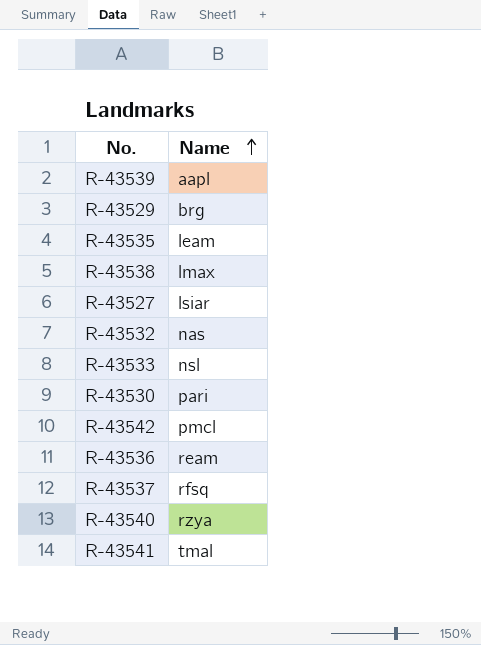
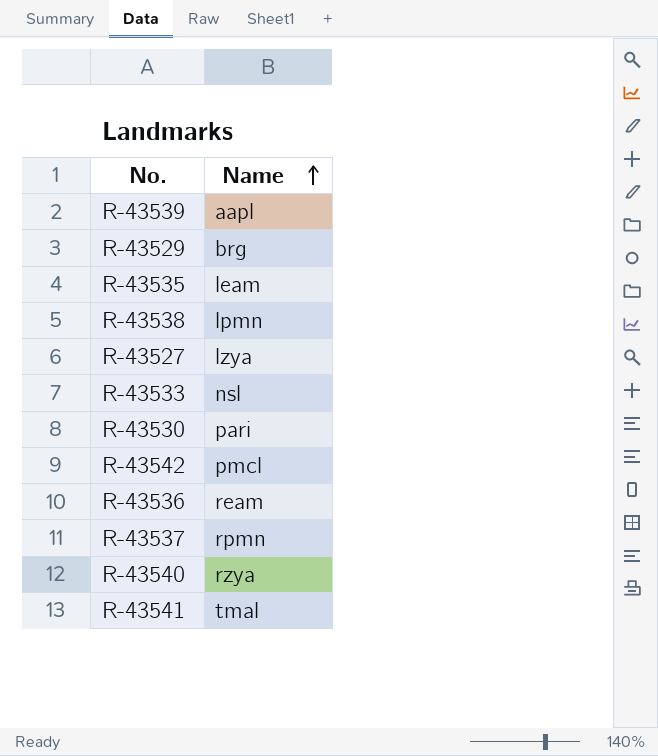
row R-43532: nas -> none
R-43538 | Name: lmax -> lpmn
R-43527 | Name: lsiar -> lzya
R-43537 | Name: rfsq -> rpmn

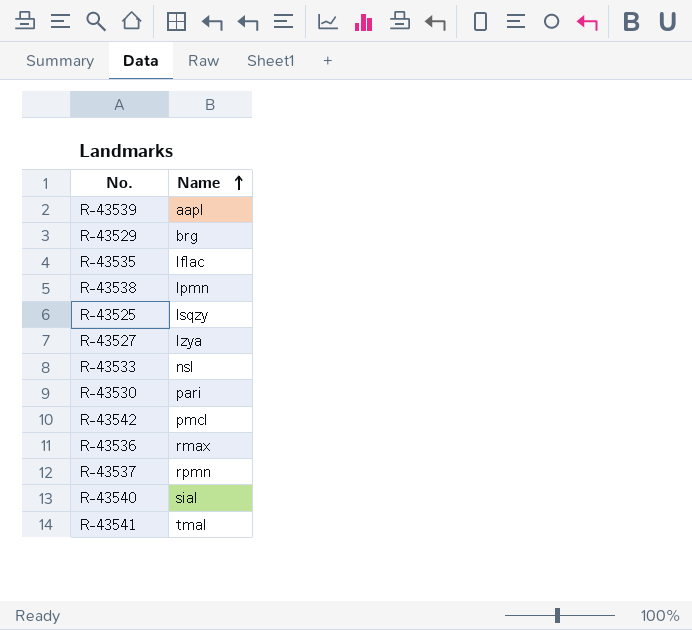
R-43535 | Name: leam -> lflac
row R-43525: none -> lsqzy
R-43536 | Name: ream -> rmax
R-43540 | Name: rzya -> sial

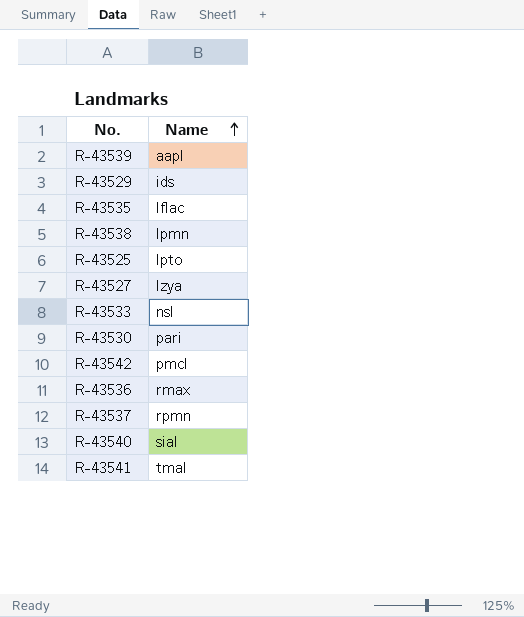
R-43529 | Name: brg -> ids
R-43525 | Name: lsqzy -> lpto

